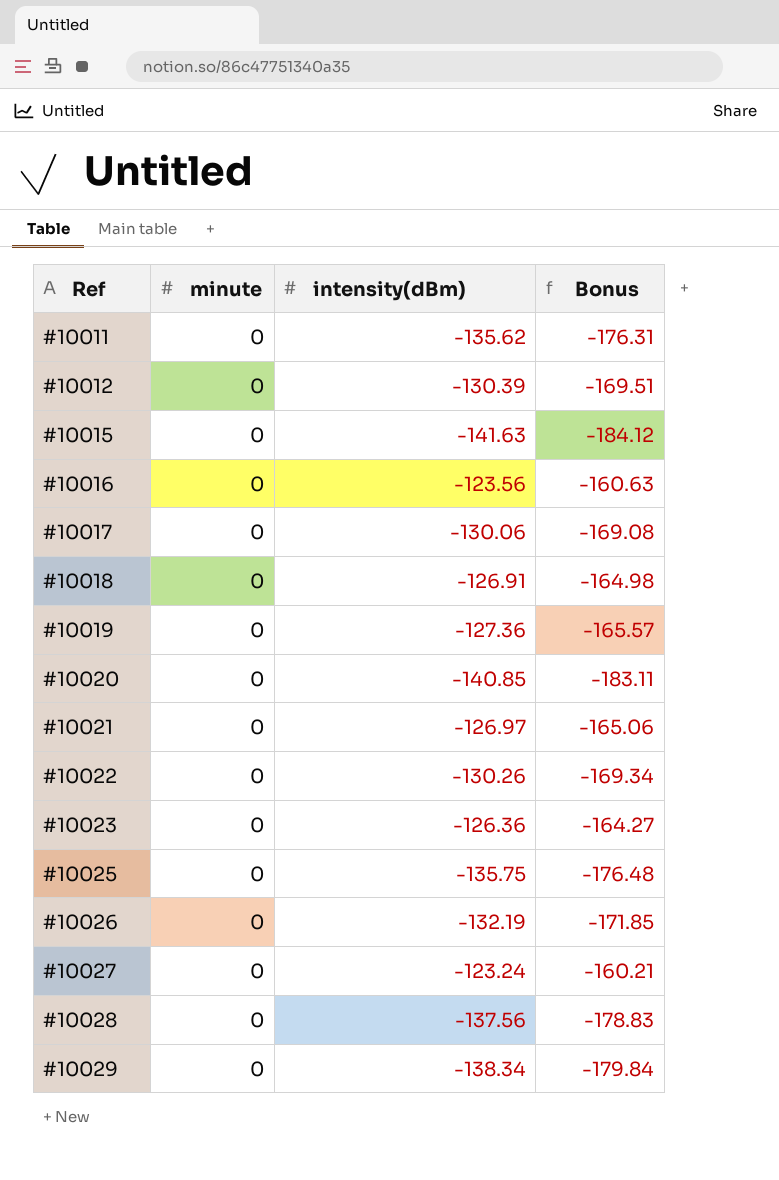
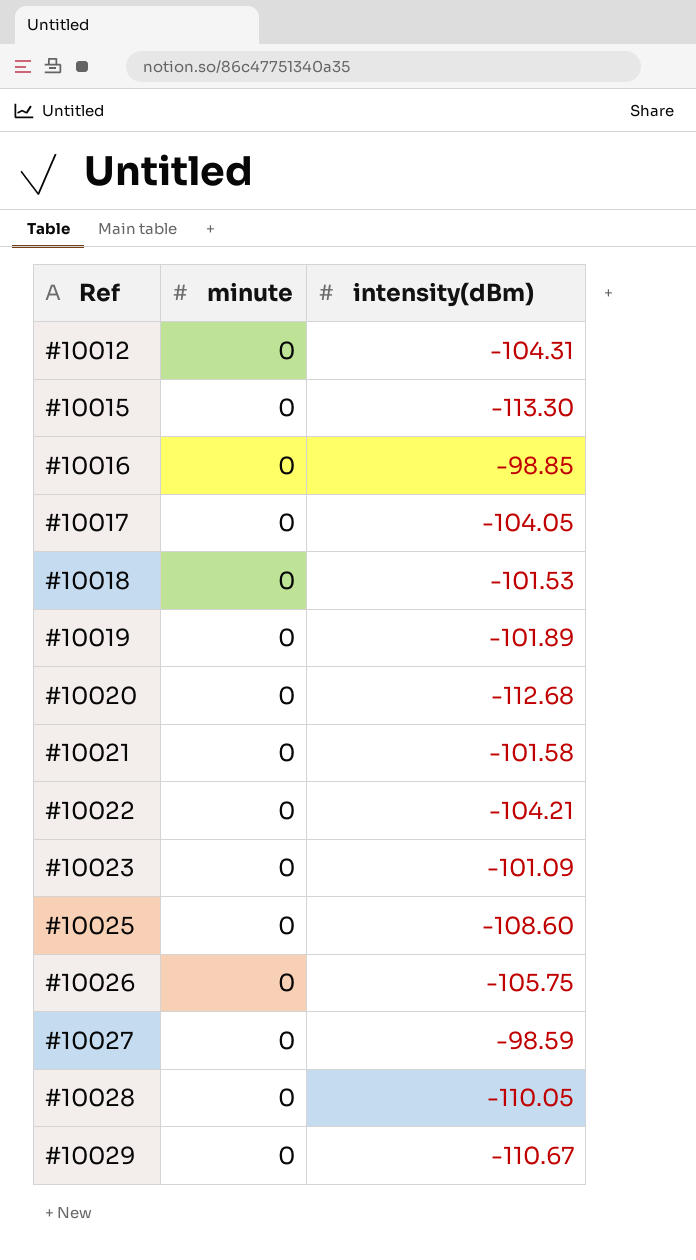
column Bonus | formula: [intensity(dBm)] * 1.3 -> none
row #10011: 0 | -135.62 | -176.31 -> none
#10012 | intensity(dBm): -130.39 -> -104.31
#10015 | intensity(dBm): -141.63 -> -113.30
#10016 | intensity(dBm): -123.56 -> -98.85
#10017 | intensity(dBm): -130.06 -> -104.05
#10018 | intensity(dBm): -126.91 -> -101.53
#10019 | intensity(dBm): -127.36 -> -101.89
#10020 | intensity(dBm): -140.85 -> -112.68
#10021 | intensity(dBm): -126.97 -> -101.58
#10022 | intensity(dBm): -130.26 -> -104.21
#10023 | intensity(dBm): -126.36 -> -101.09
#10025 | intensity(dBm): -135.75 -> -108.60
#10026 | intensity(dBm): -132.19 -> -105.75
#10027 | intensity(dBm): -123.24 -> -98.59
#10028 | intensity(dBm): -137.56 -> -110.05
#10029 | intensity(dBm): -138.34 -> -110.67

